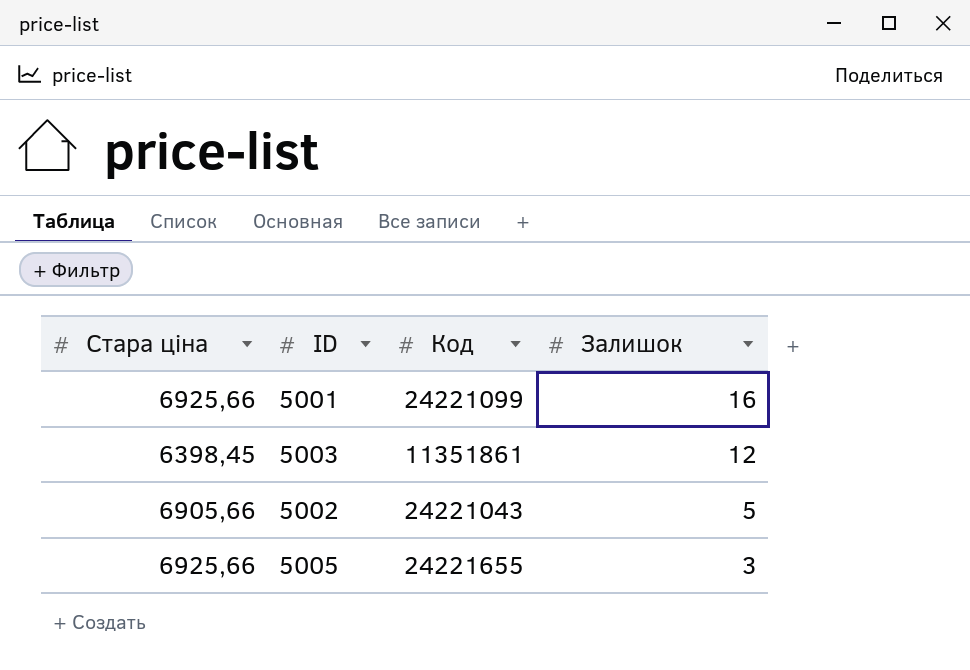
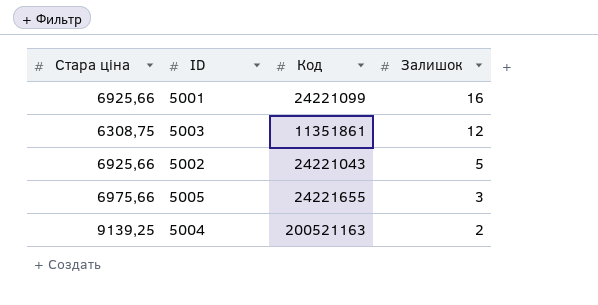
5003 | Стара ціна: 6398,45 -> 6308,75
5002 | Стара ціна: 6905,66 -> 6925,66
5005 | Стара ціна: 6925,66 -> 6975,66
row 5004: none -> 9139,25 | 200521163 | 2

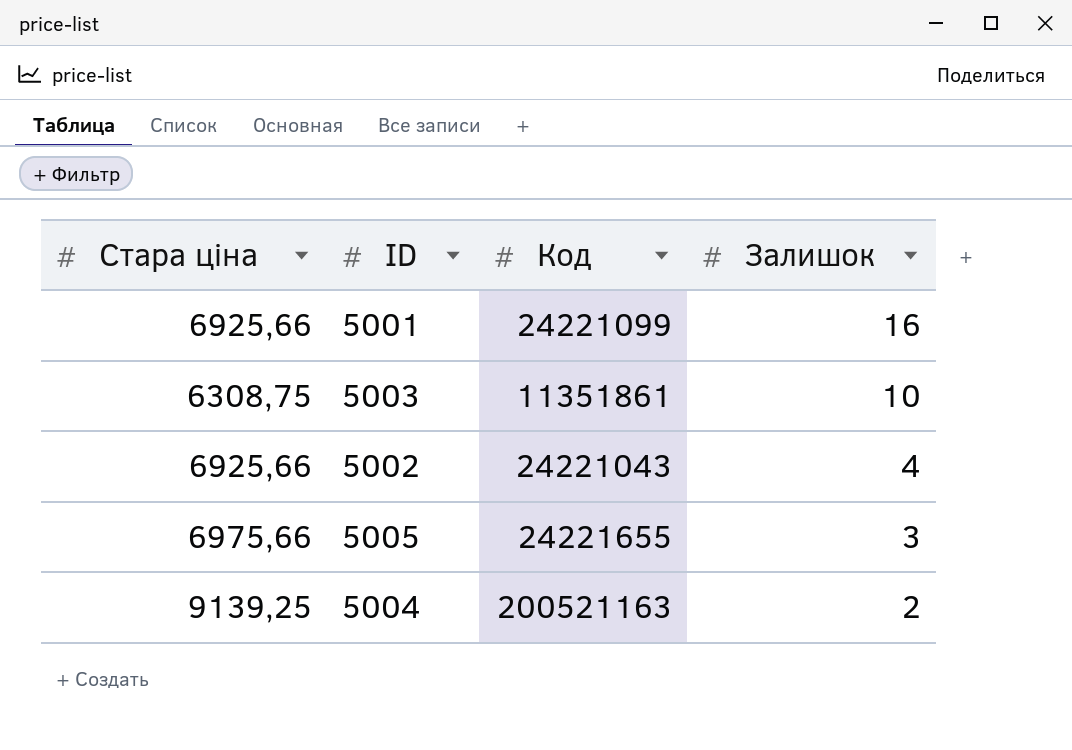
5003 | Залишок: 12 -> 10
5002 | Залишок: 5 -> 4

